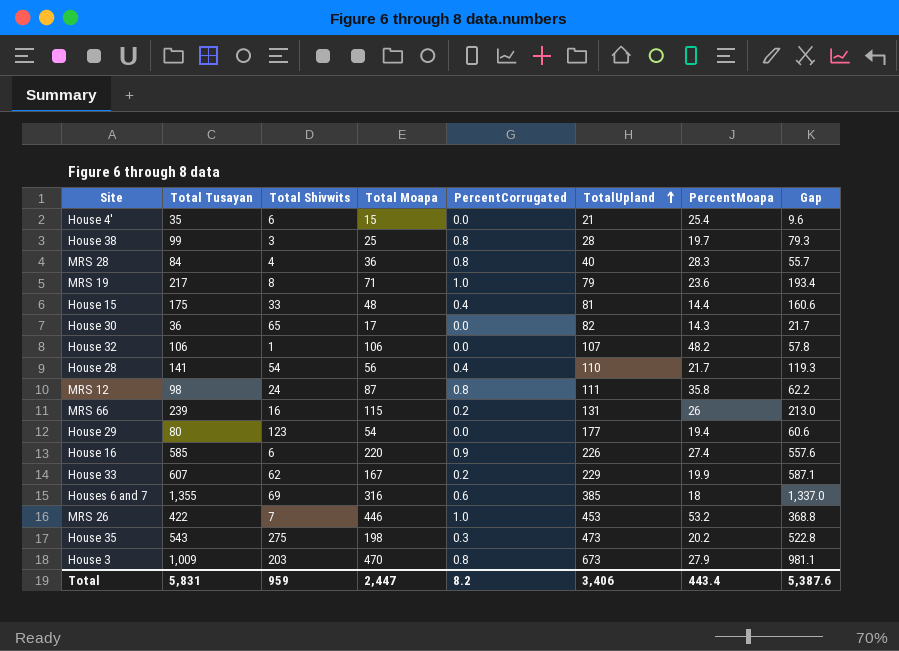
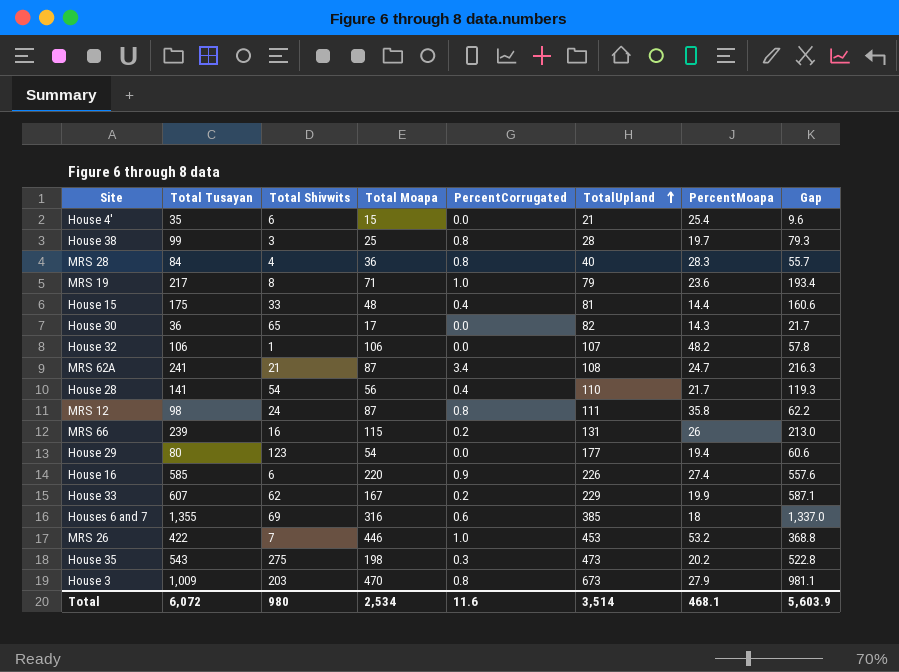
row MRS 62A: none -> 241 | 21 | 87 | 3.4 | 108 | 24.7 | 216.3
Total | Total Tusayan: 5,831 -> 6,072
Total | Total Shivwits: 959 -> 980
Total | Total Moapa: 2,447 -> 2,534
Total | PercentCorrugated: 8.2 -> 11.6
Total | TotalUpland: 3,406 -> 3,514
Total | PercentMoapa: 443.4 -> 468.1
Total | Gap: 5,387.6 -> 5,603.9

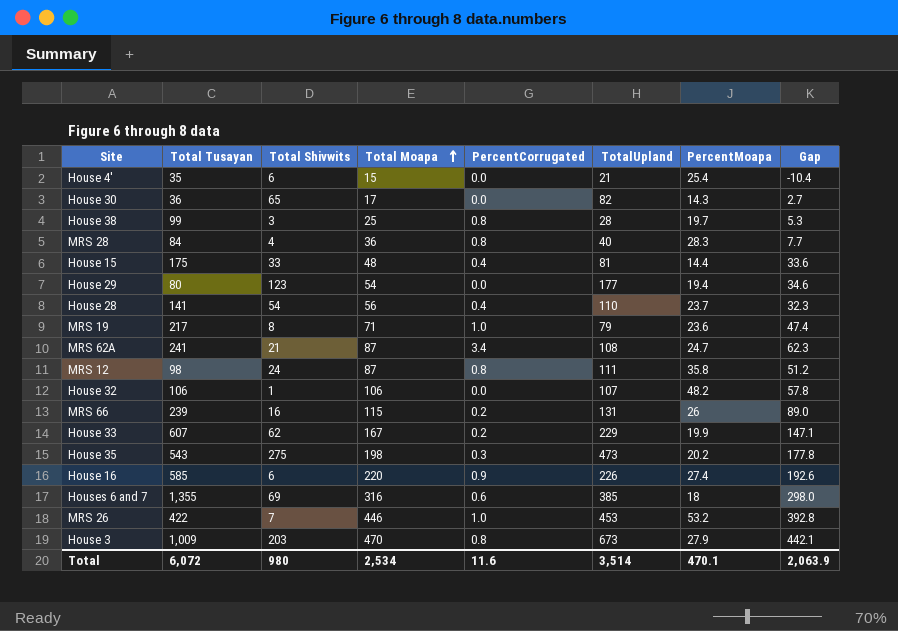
row order: TotalUpland ascending -> Total Moapa ascending
column Gap | formula: [Total Tusayan] - [PercentMoapa] -> [Total Moapa] - [PercentMoapa]
House 28 | PercentMoapa: 21.7 -> 23.7
Total | PercentMoapa: 468.1 -> 470.1
Total | Gap: 5,603.9 -> 2,063.9

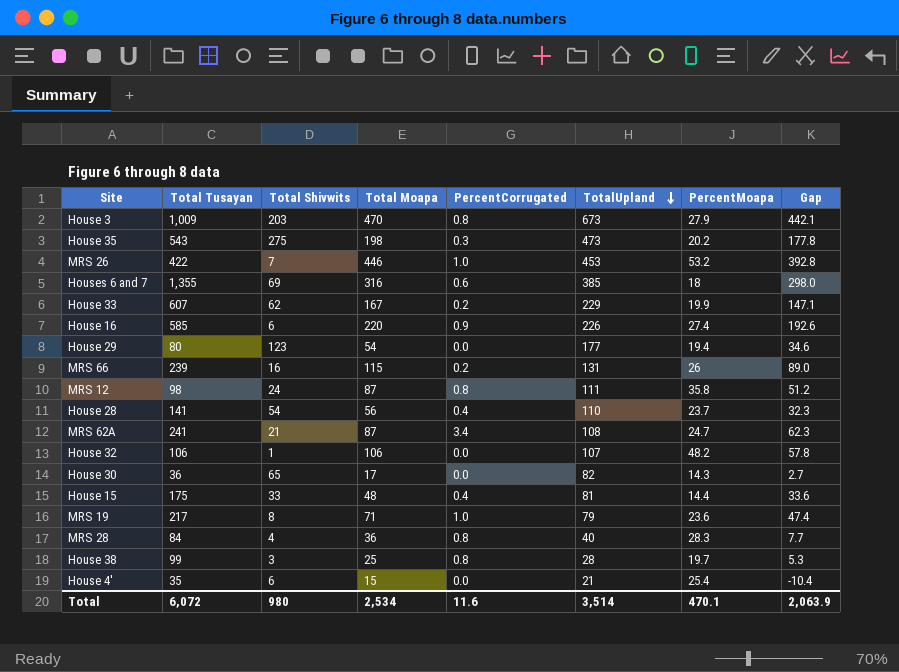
row order: Total Moapa ascending -> TotalUpland descending

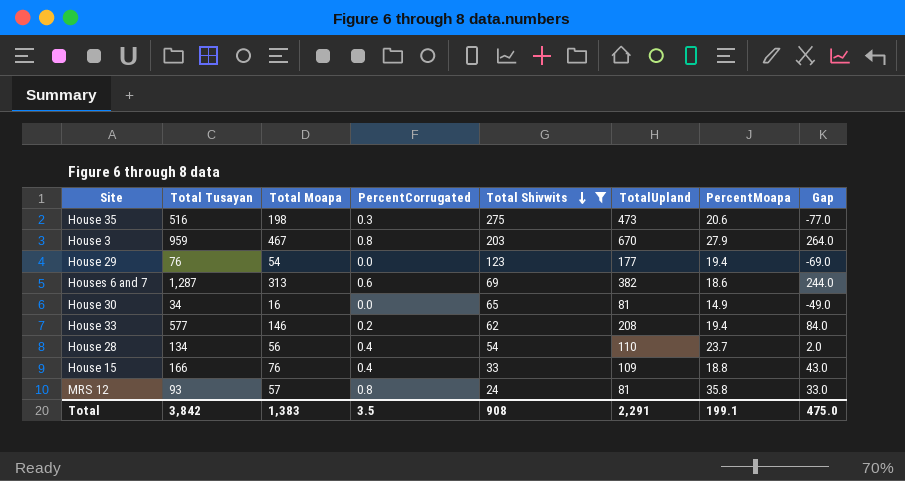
filter: none -> Total Shivwits >= 24
row order: TotalUpland descending -> Total Shivwits descending
column Total Shivwits | position: 3 -> 5
column Gap | formula: [Total Moapa] - [PercentMoapa] -> [Total Moapa] - [Total Shivwits]
House 35 | Total Tusayan: 543 -> 516
House 35 | PercentMoapa: 20.2 -> 20.6
House 3 | Total Tusayan: 1,009 -> 959
House 3 | Total Moapa: 470 -> 467
House 3 | TotalUpland: 673 -> 670
House 29 | Total Tusayan: 80 -> 76
Houses 6 and 7 | Total Tusayan: 1,355 -> 1,287
Houses 6 and 7 | Total Moapa: 316 -> 313
Houses 6 and 7 | TotalUpland: 385 -> 382
Houses 6 and 7 | PercentMoapa: 18 -> 18.6
House 30 | Total Tusayan: 36 -> 34
House 30 | Total Moapa: 17 -> 16
House 30 | TotalUpland: 82 -> 81
House 30 | PercentMoapa: 14.3 -> 14.9
House 33 | Total Tusayan: 607 -> 577
House 33 | Total Moapa: 167 -> 146
House 33 | TotalUpland: 229 -> 208
House 33 | PercentMoapa: 19.9 -> 19.4
House 28 | Total Tusayan: 141 -> 134
House 15 | Total Tusayan: 175 -> 166
House 15 | Total Moapa: 48 -> 76
House 15 | TotalUpland: 81 -> 109
House 15 | PercentMoapa: 14.4 -> 18.8
MRS 12 | Total Tusayan: 98 -> 93
MRS 12 | Total Moapa: 87 -> 57
MRS 12 | TotalUpland: 111 -> 81
Total | Total Tusayan: 6,072 -> 3,842
Total | Total Moapa: 2,534 -> 1,383
Total | PercentCorrugated: 11.6 -> 3.5
Total | Total Shivwits: 980 -> 908
Total | TotalUpland: 3,514 -> 2,291
Total | PercentMoapa: 470.1 -> 199.1
Total | Gap: 2,063.9 -> 475.0

